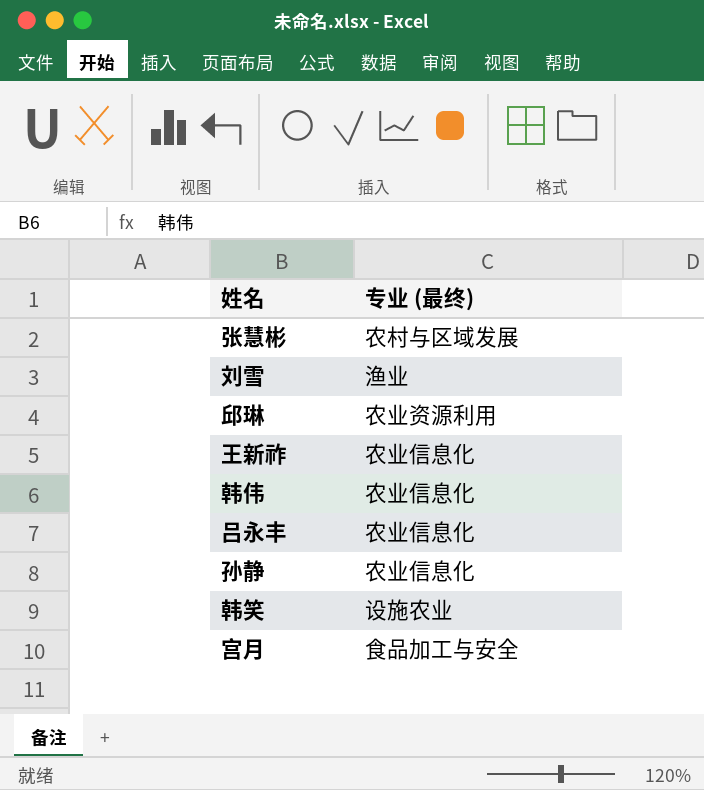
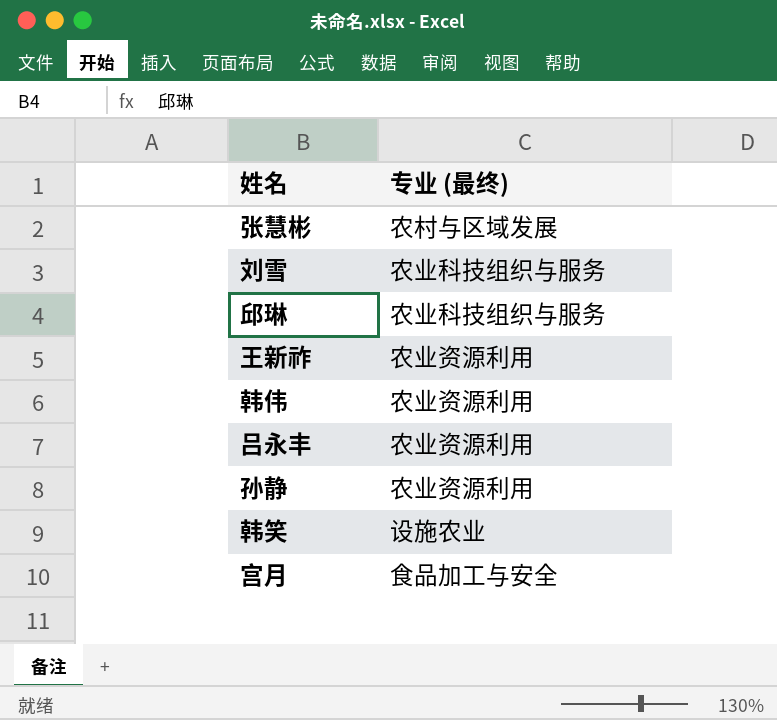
刘雪 | 专业 (最终): 渔业 -> 农业科技组织与服务
邱琳 | 专业 (最终): 农业资源利用 -> 农业科技组织与服务
王新祚 | 专业 (最终): 农业信息化 -> 农业资源利用
韩伟 | 专业 (最终): 农业信息化 -> 农业资源利用
吕永丰 | 专业 (最终): 农业信息化 -> 农业资源利用
孙静 | 专业 (最终): 农业信息化 -> 农业资源利用

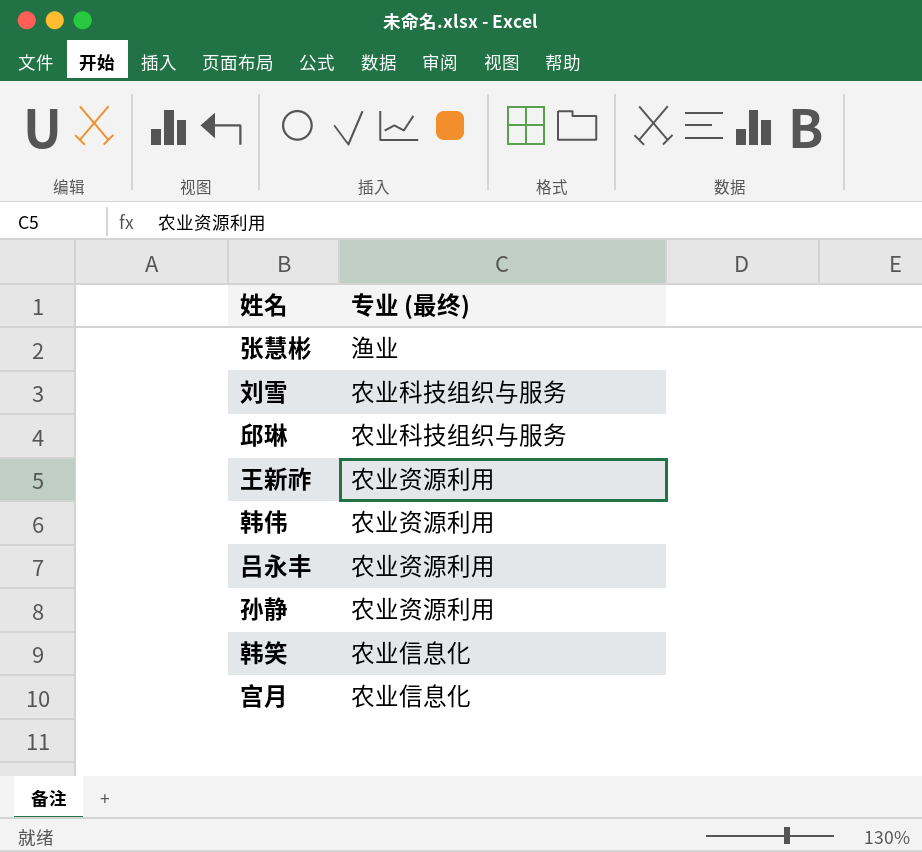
张慧彬 | 专业 (最终): 农村与区域发展 -> 渔业
韩笑 | 专业 (最终): 设施农业 -> 农业信息化
宫月 | 专业 (最终): 食品加工与安全 -> 农业信息化

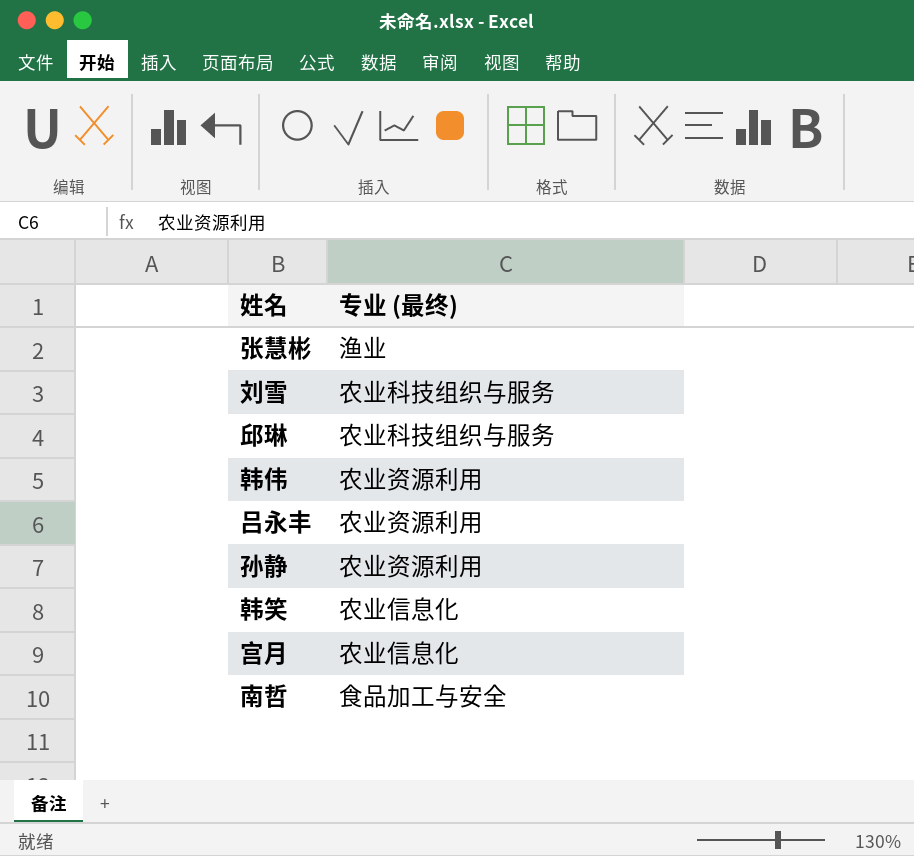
row 王新祚: 农业资源利用 -> none
row 南哲: none -> 食品加工与安全

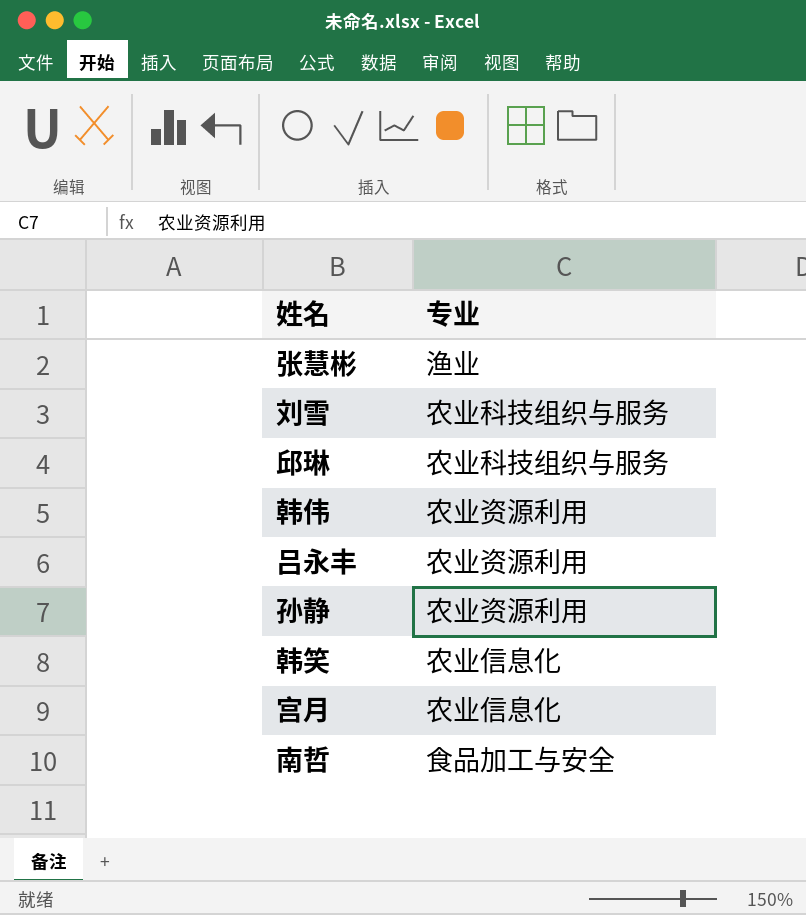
column name: 专业 (最终) -> 专业

